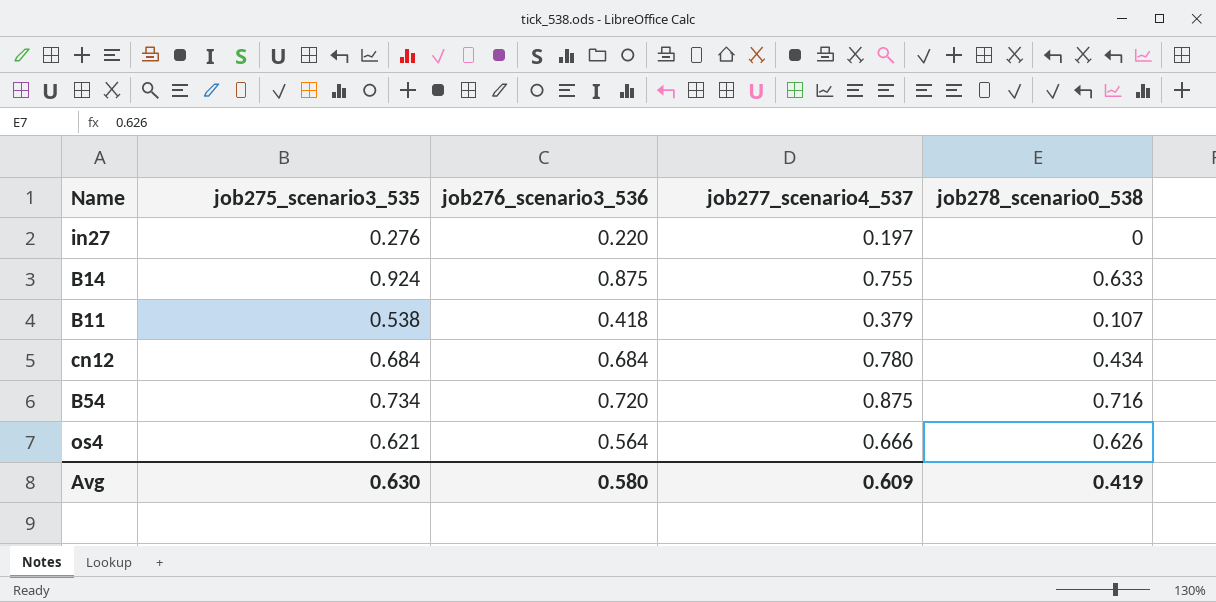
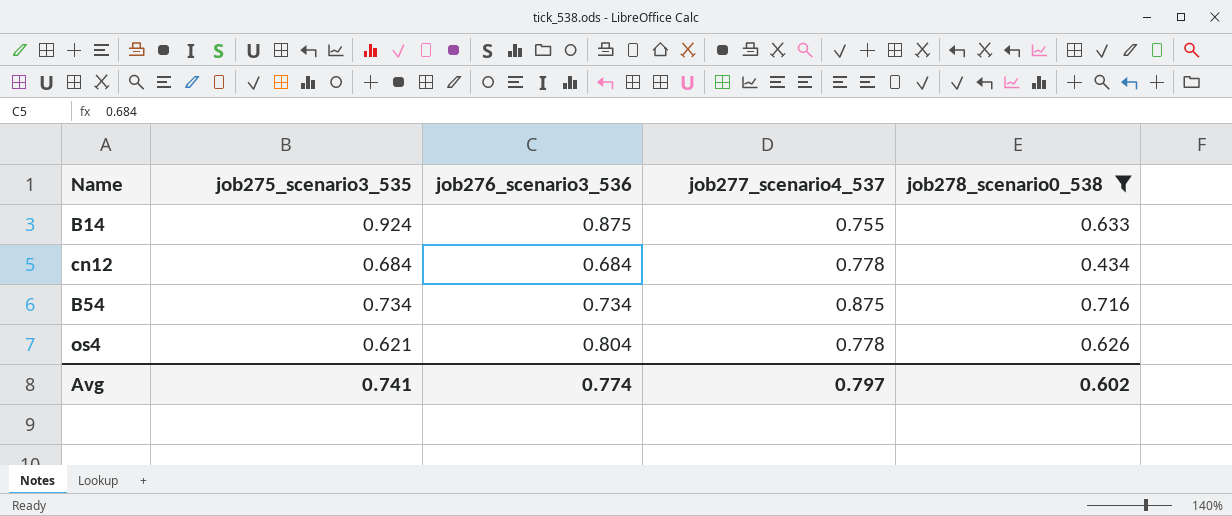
filter: none -> job278_scenario0_538 >= 0.434
cn12 | job277_scenario4_537: 0.780 -> 0.778
B54 | job276_scenario3_536: 0.720 -> 0.734
os4 | job276_scenario3_536: 0.564 -> 0.804
os4 | job277_scenario4_537: 0.666 -> 0.778
Avg | job275_scenario3_535: 0.630 -> 0.741
Avg | job276_scenario3_536: 0.580 -> 0.774
Avg | job277_scenario4_537: 0.609 -> 0.797
Avg | job278_scenario0_538: 0.419 -> 0.602

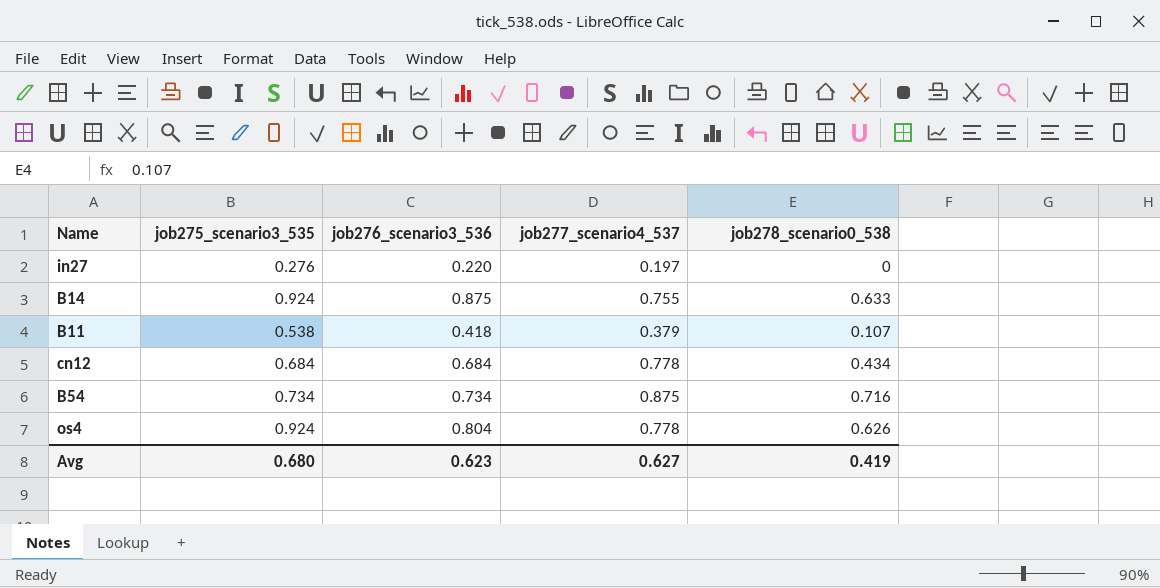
filter: job278_scenario0_538 >= 0.434 -> none
os4 | job275_scenario3_535: 0.621 -> 0.924
Avg | job275_scenario3_535: 0.741 -> 0.680
Avg | job276_scenario3_536: 0.774 -> 0.623
Avg | job277_scenario4_537: 0.797 -> 0.627
Avg | job278_scenario0_538: 0.602 -> 0.419

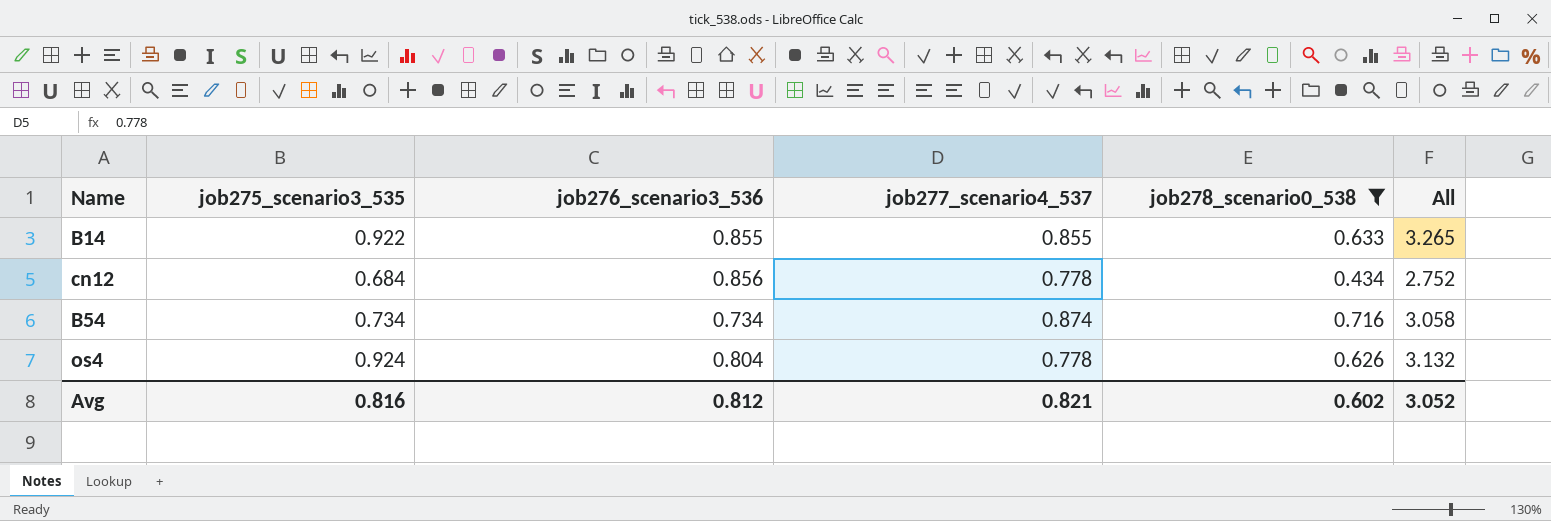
filter: none -> job278_scenario0_538 >= 0.434
column All | formula: none -> [job275_scenario3_535] + [job276_scenario3_536] + [job277_scenario4_537] + [job278_scenario0_538]
B14 | job275_scenario3_535: 0.924 -> 0.922
B14 | job276_scenario3_536: 0.875 -> 0.855
B14 | job277_scenario4_537: 0.755 -> 0.855
cn12 | job276_scenario3_536: 0.684 -> 0.856
B54 | job277_scenario4_537: 0.875 -> 0.874
Avg | job275_scenario3_535: 0.680 -> 0.816
Avg | job276_scenario3_536: 0.623 -> 0.812
Avg | job277_scenario4_537: 0.627 -> 0.821
Avg | job278_scenario0_538: 0.419 -> 0.602

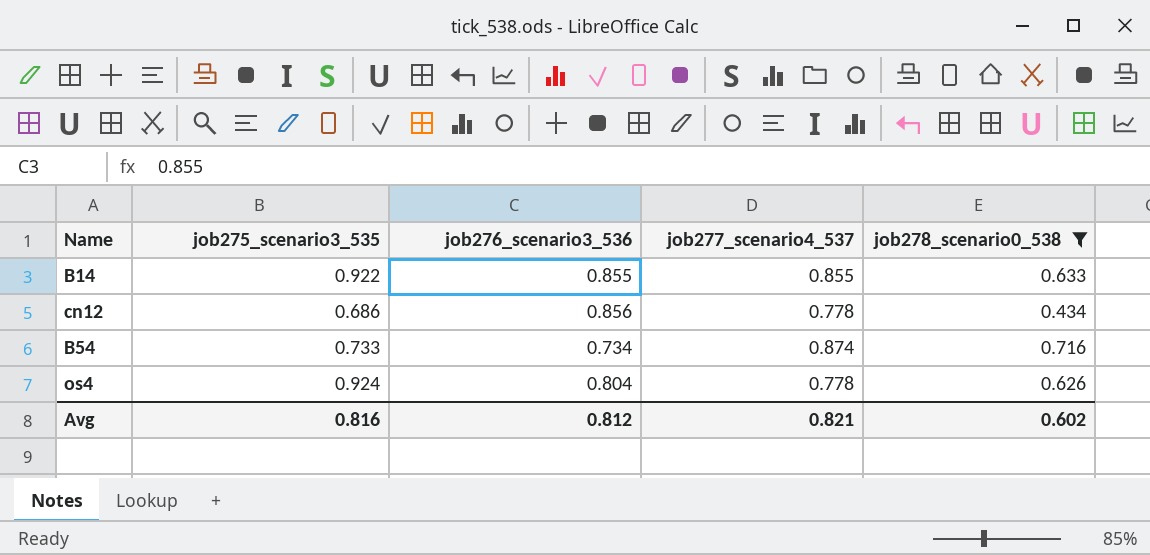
column All | formula: [job275_scenario3_535] + [job276_scenario3_536] + [job277_scenario4_537] + [job278_scenario0_538] -> none
cn12 | job275_scenario3_535: 0.684 -> 0.686
B54 | job275_scenario3_535: 0.734 -> 0.733

